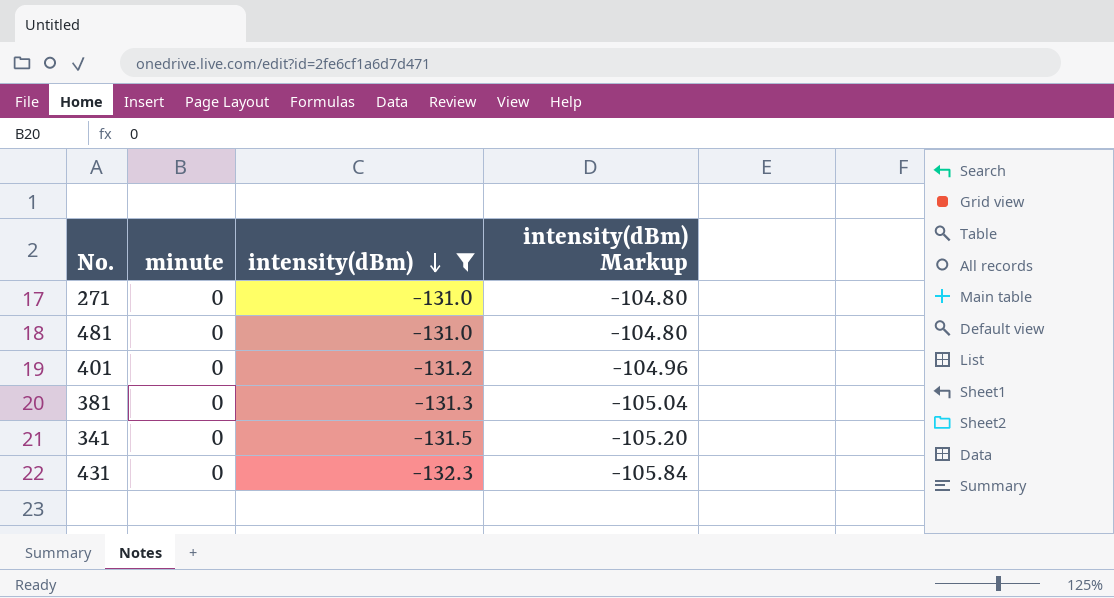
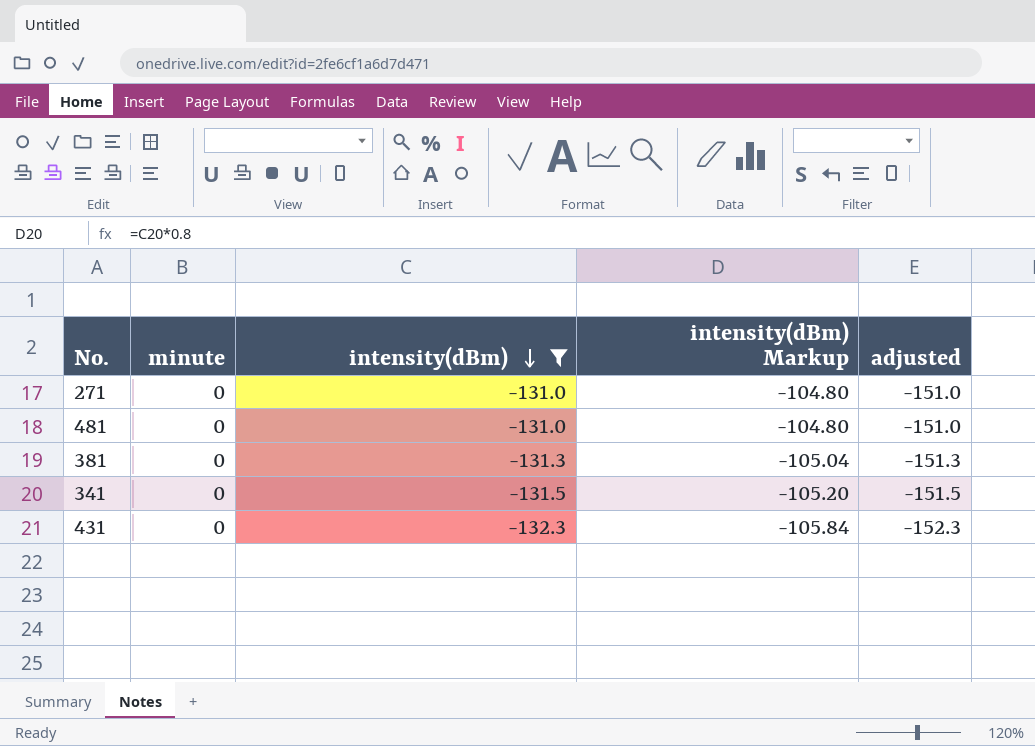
column adjusted | formula: none -> [intensity(dBm)] - 20
row 401: 0 | -131.2 | -104.96 -> none

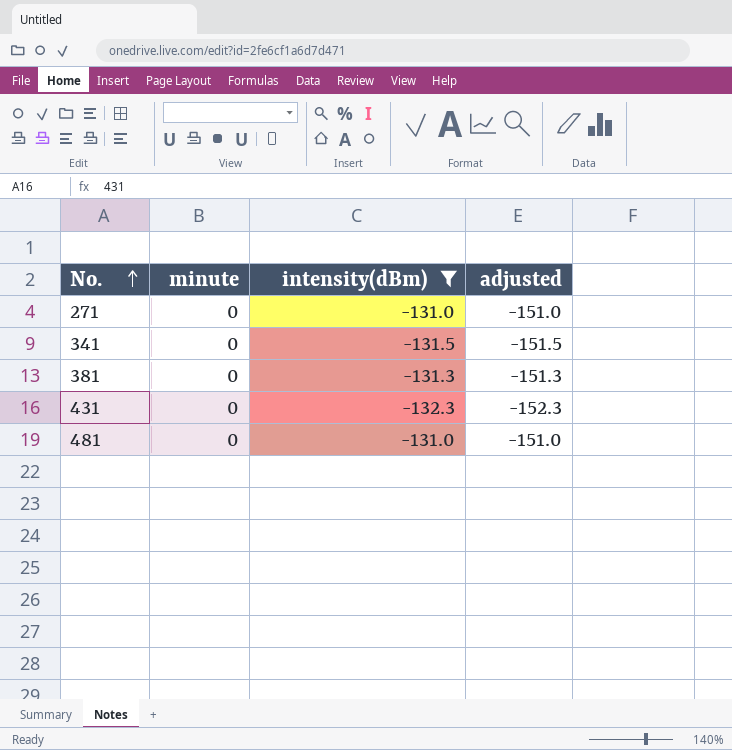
row order: intensity(dBm) descending -> No. ascending
column intensity(dBm) Markup | formula: [intensity(dBm)] * 0.8 -> none

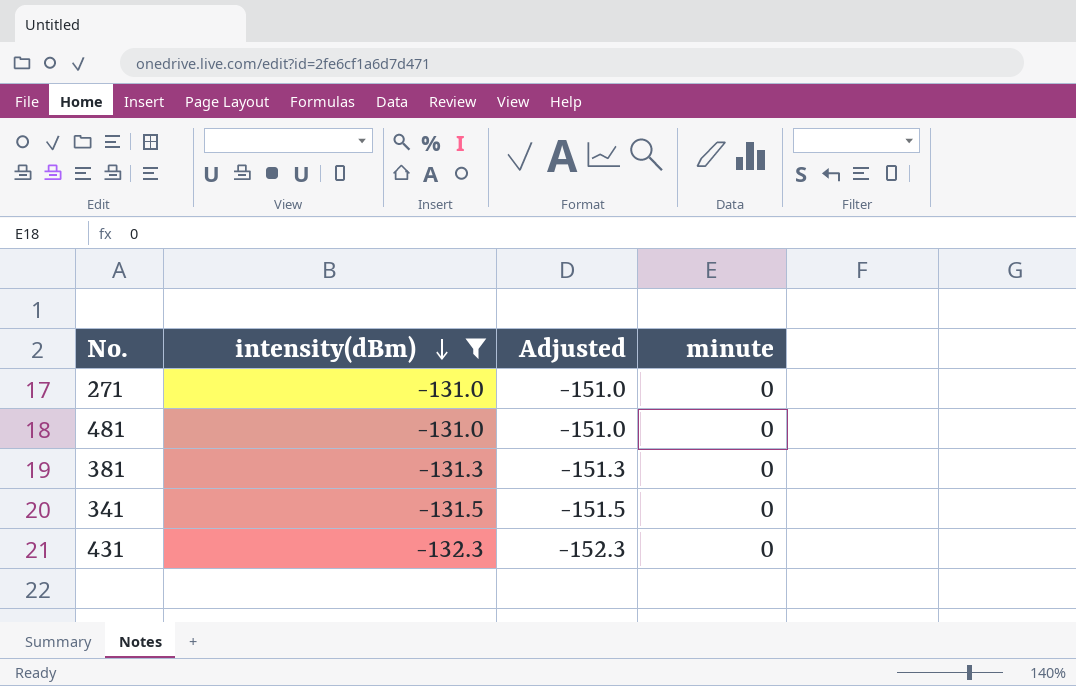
row order: No. ascending -> intensity(dBm) descending
column name: adjusted -> Adjusted
column minute | position: 2 -> 4

